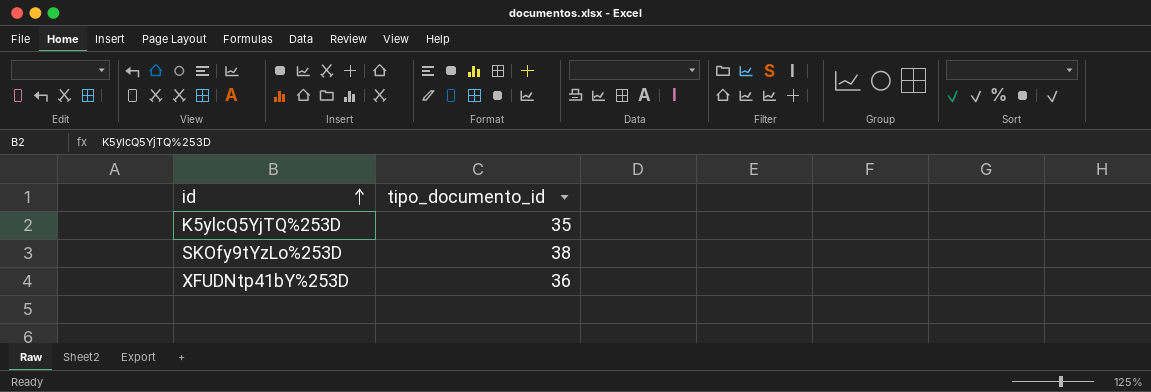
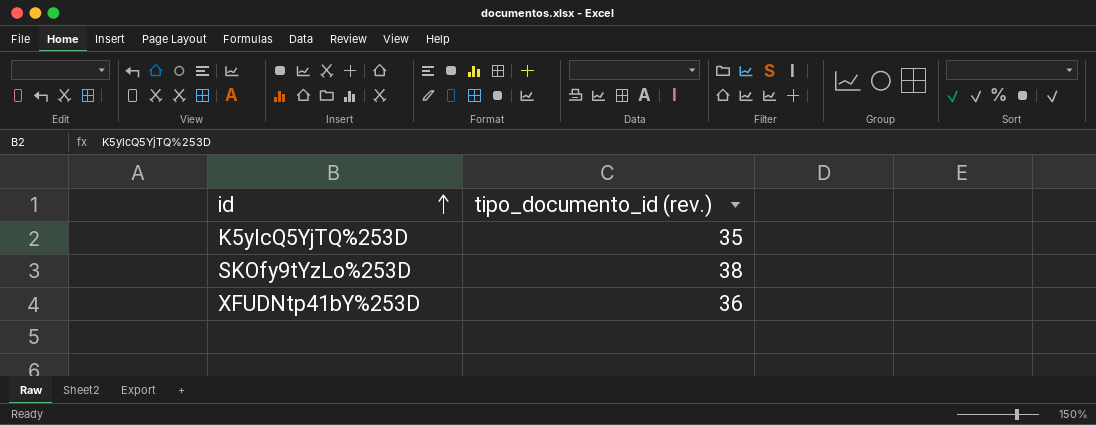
column name: tipo_documento_id -> tipo_documento_id (rev.)

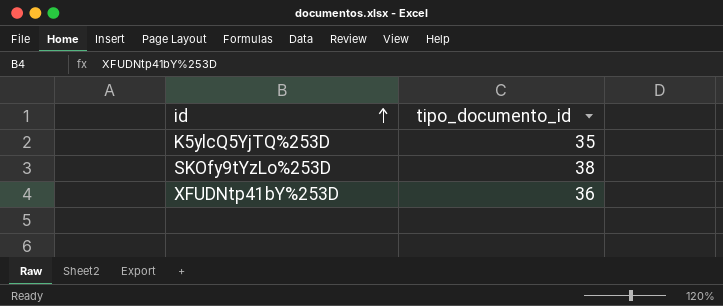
column name: tipo_documento_id (rev.) -> tipo_documento_id

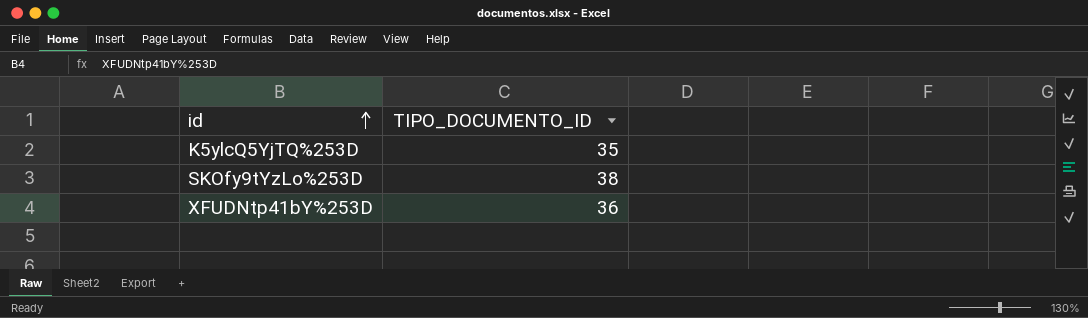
column name: tipo_documento_id -> TIPO_DOCUMENTO_ID

